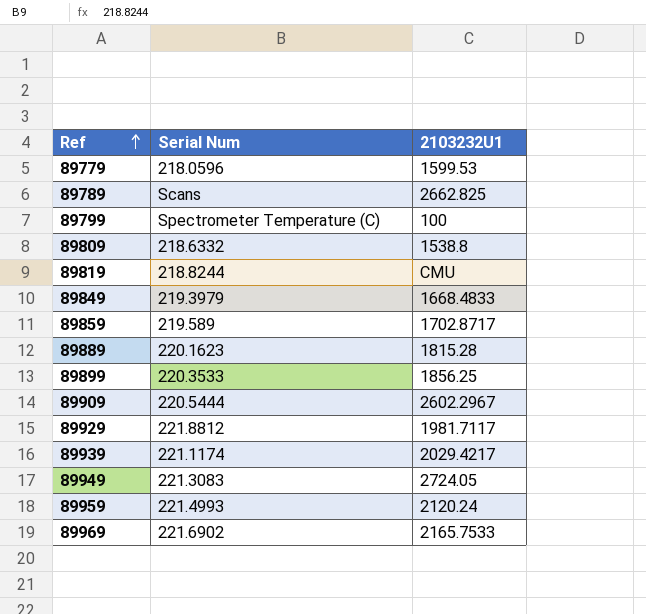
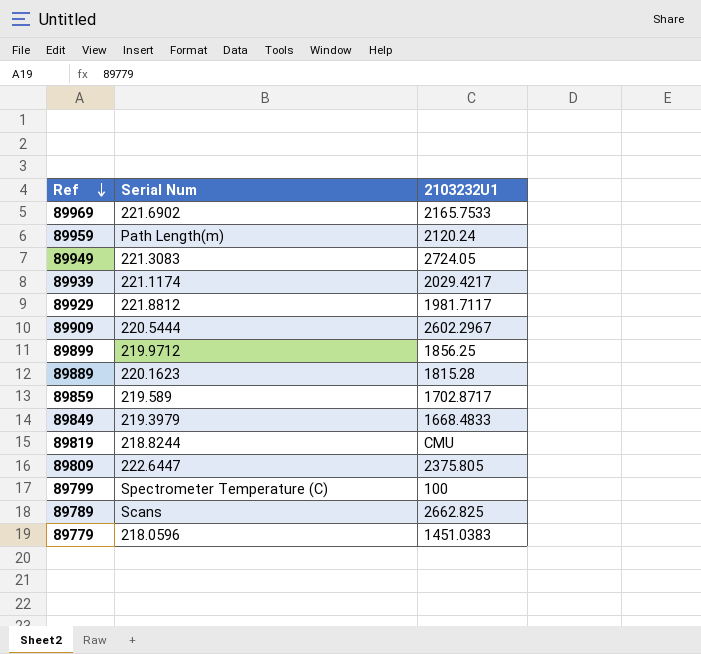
row order: Ref ascending -> Ref descending
89959 | Serial Num: 221.4993 -> Path Length(m)
89899 | Serial Num: 220.3533 -> 219.9712
89809 | Serial Num: 218.6332 -> 222.6447
89809 | 2103232U1: 1538.8 -> 2375.805
89779 | 2103232U1: 1599.53 -> 1451.0383

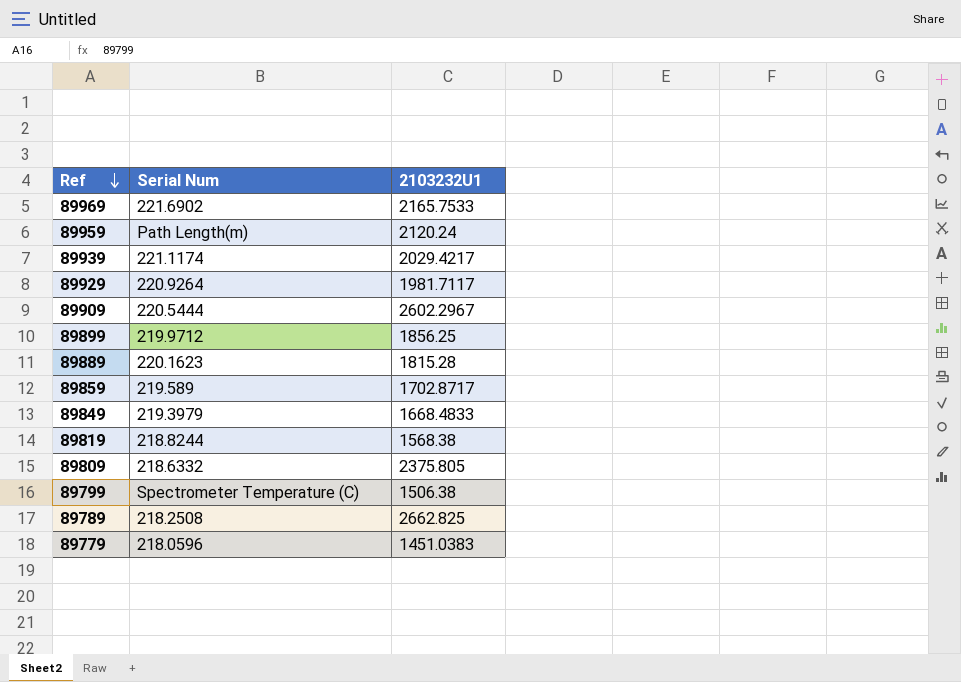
row 89949: 221.3083 | 2724.05 -> none
89929 | Serial Num: 221.8812 -> 220.9264
89819 | 2103232U1: CMU -> 1568.38
89809 | Serial Num: 222.6447 -> 218.6332
89799 | 2103232U1: 100 -> 1506.38
89789 | Serial Num: Scans -> 218.2508

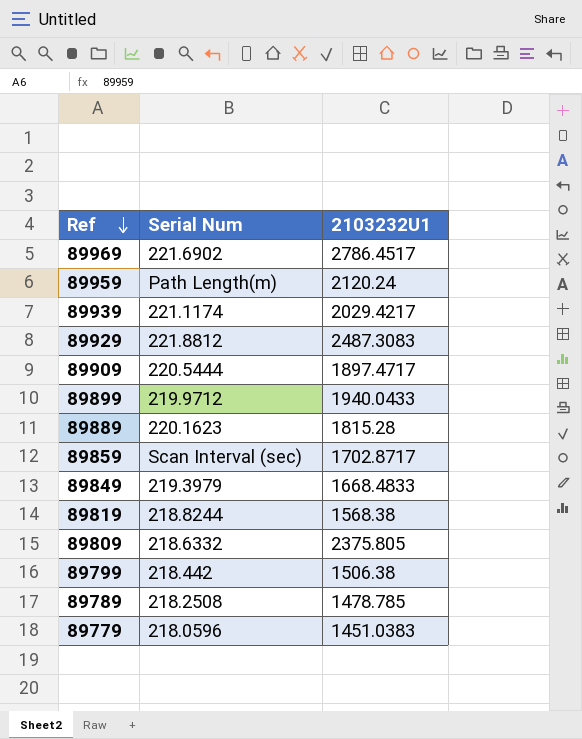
89969 | 2103232U1: 2165.7533 -> 2786.4517
89929 | Serial Num: 220.9264 -> 221.8812
89929 | 2103232U1: 1981.7117 -> 2487.3083
89909 | 2103232U1: 2602.2967 -> 1897.4717
89899 | 2103232U1: 1856.25 -> 1940.0433
89859 | Serial Num: 219.589 -> Scan Interval (sec)
89799 | Serial Num: Spectrometer Temperature (C) -> 218.442
89789 | 2103232U1: 2662.825 -> 1478.785

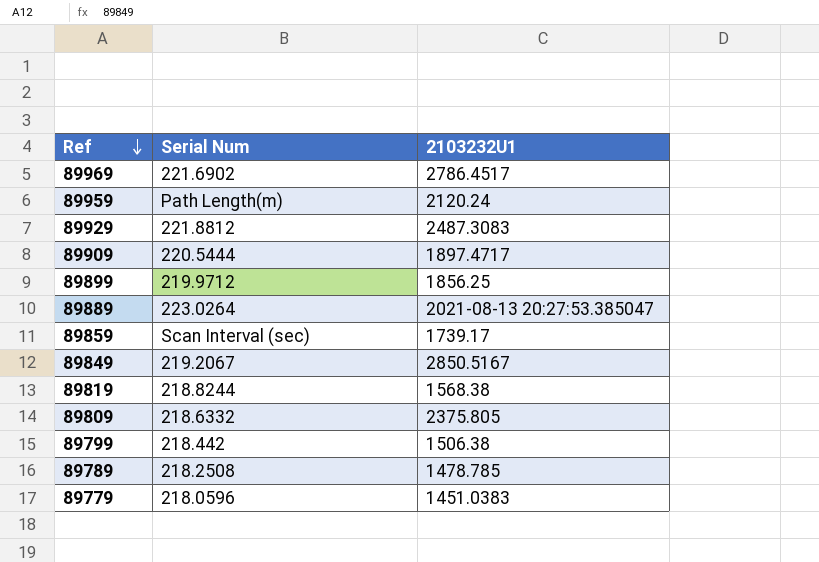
row 89939: 221.1174 | 2029.4217 -> none
89899 | 2103232U1: 1940.0433 -> 1856.25
89889 | Serial Num: 220.1623 -> 223.0264
89889 | 2103232U1: 1815.28 -> 2021-08-13 20:27:53.385047
89859 | 2103232U1: 1702.8717 -> 1739.17
89849 | Serial Num: 219.3979 -> 219.2067
89849 | 2103232U1: 1668.4833 -> 2850.5167

